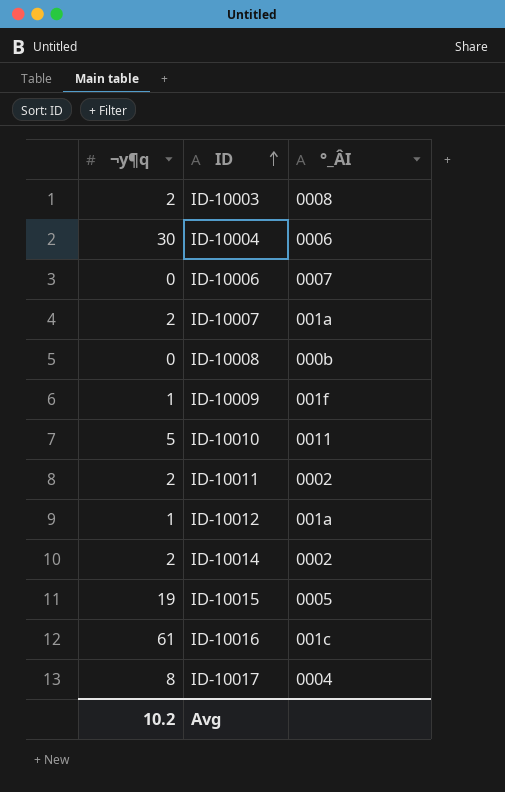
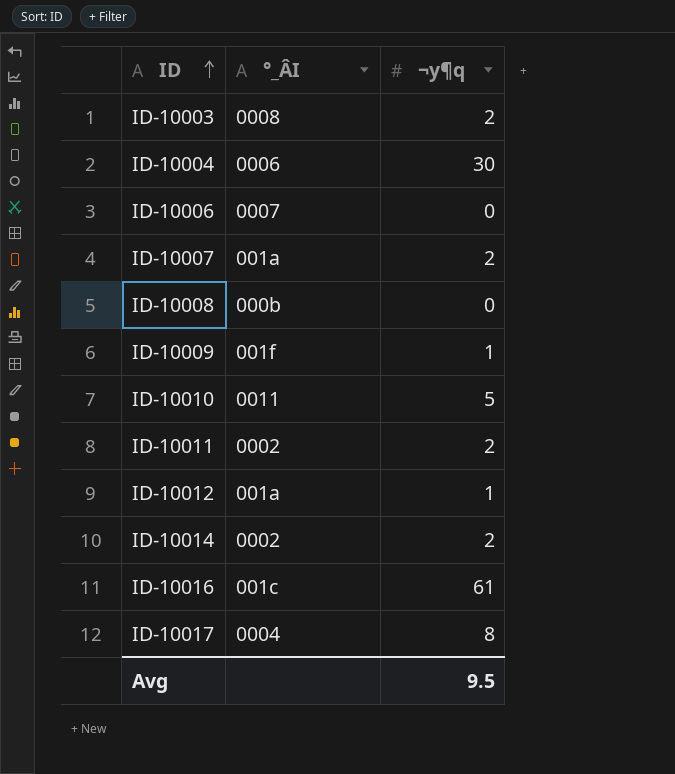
column ¬y¶q | position: 1 -> 3
row ID-10015: 19 | 0005 -> none
Avg | ¬y¶q: 10.2 -> 9.5

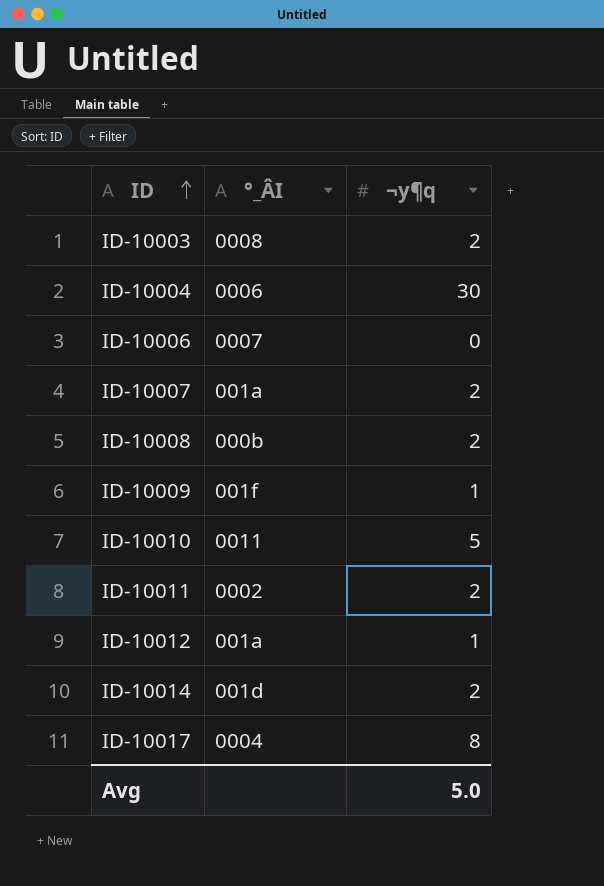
row ID-10016: 001c | 61 -> none
ID-10008 | ¬y¶q: 0 -> 2
ID-10014 | °_ÂI: 0002 -> 001d
Avg | ¬y¶q: 9.5 -> 5.0

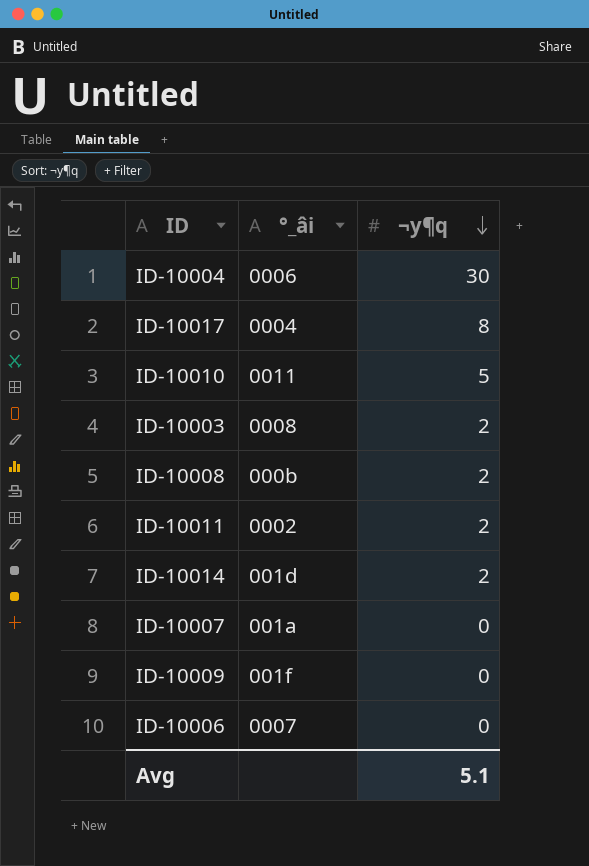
row order: ID ascending -> ¬y¶q descending
column name: °_ÂI -> °_âi
row ID-10012: 001a | 1 -> none
ID-10007 | ¬y¶q: 2 -> 0
ID-10009 | ¬y¶q: 1 -> 0
Avg | ¬y¶q: 5.0 -> 5.1

